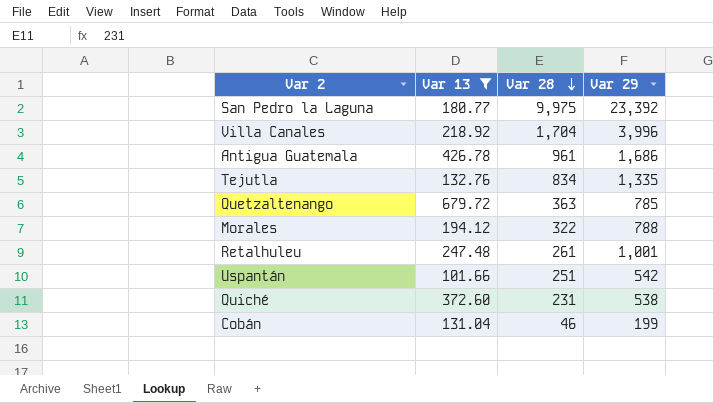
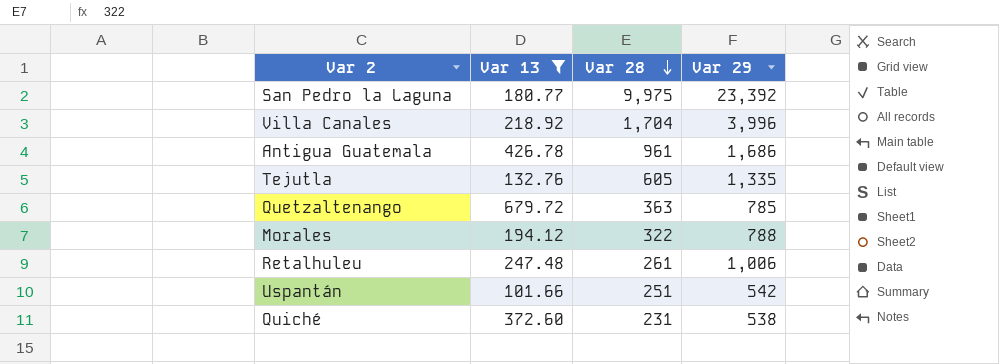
row Cobán: 131.04 | 46 | 199 -> none
Tejutla | Var 28: 834 -> 605
Retalhuleu | Var 29: 1,001 -> 1,006

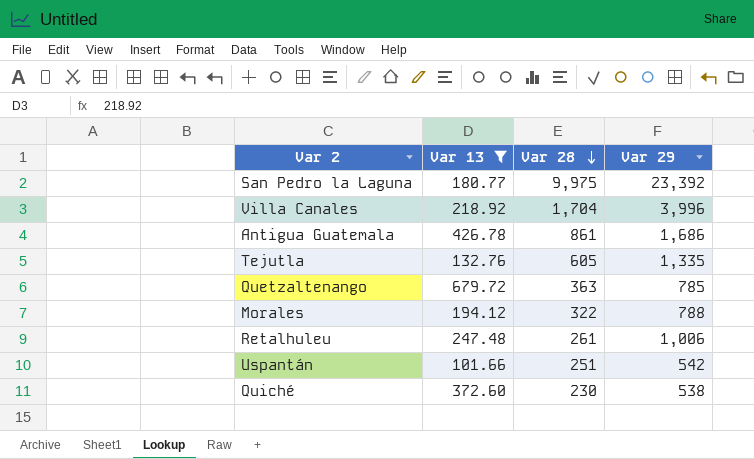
Antigua Guatemala | Var 28: 961 -> 861
Quiché | Var 28: 231 -> 230

